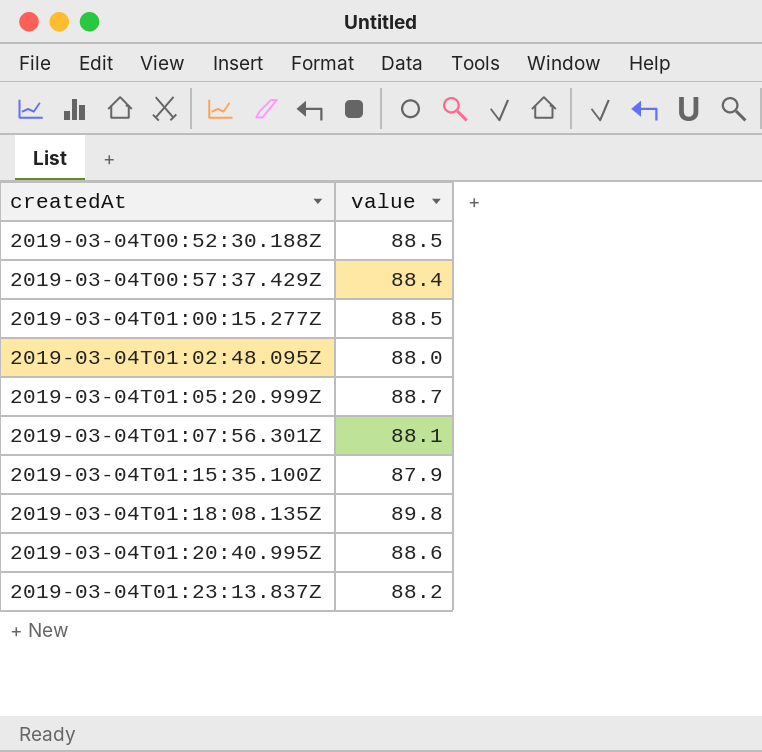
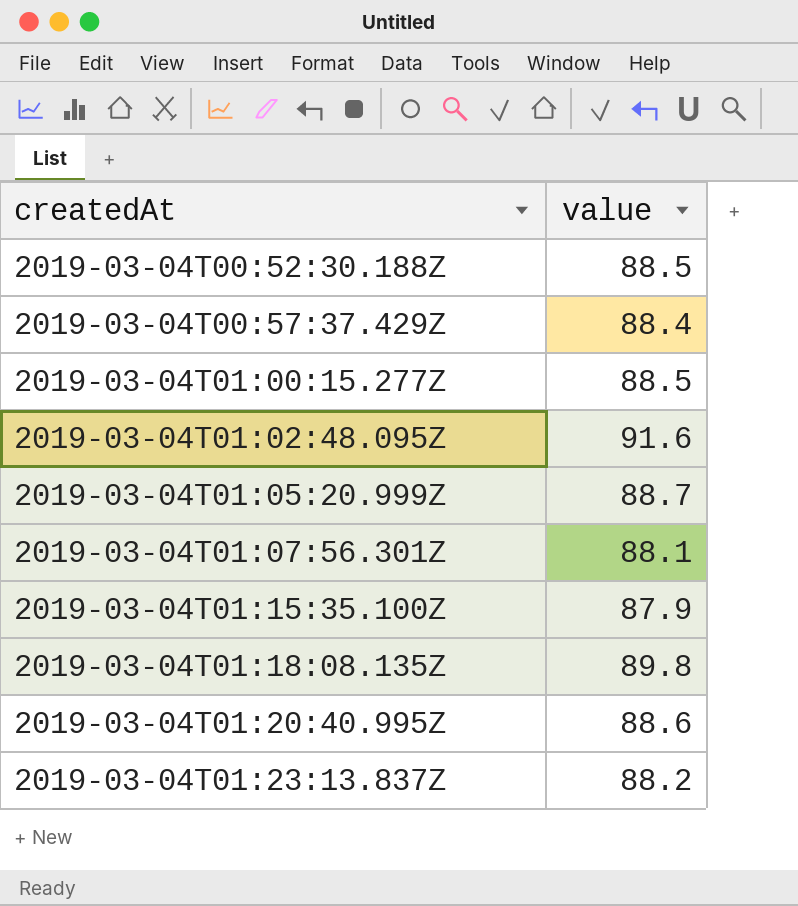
2019-03-04T01:02:48.095Z | value: 88.0 -> 91.6

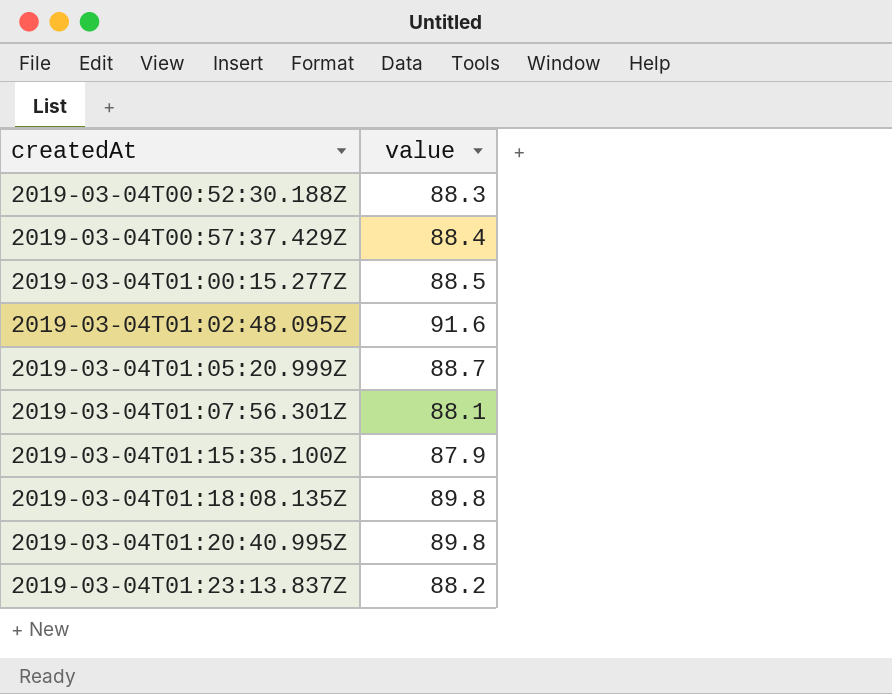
2019-03-04T00:52:30.188Z | value: 88.5 -> 88.3
2019-03-04T01:20:40.995Z | value: 88.6 -> 89.8

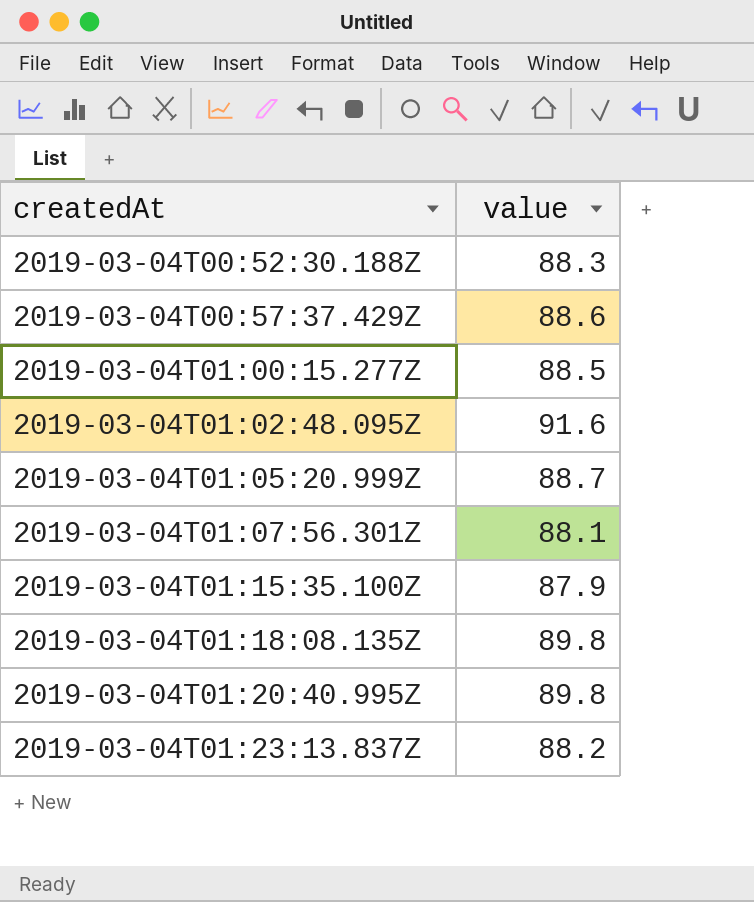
2019-03-04T00:57:37.429Z | value: 88.4 -> 88.6

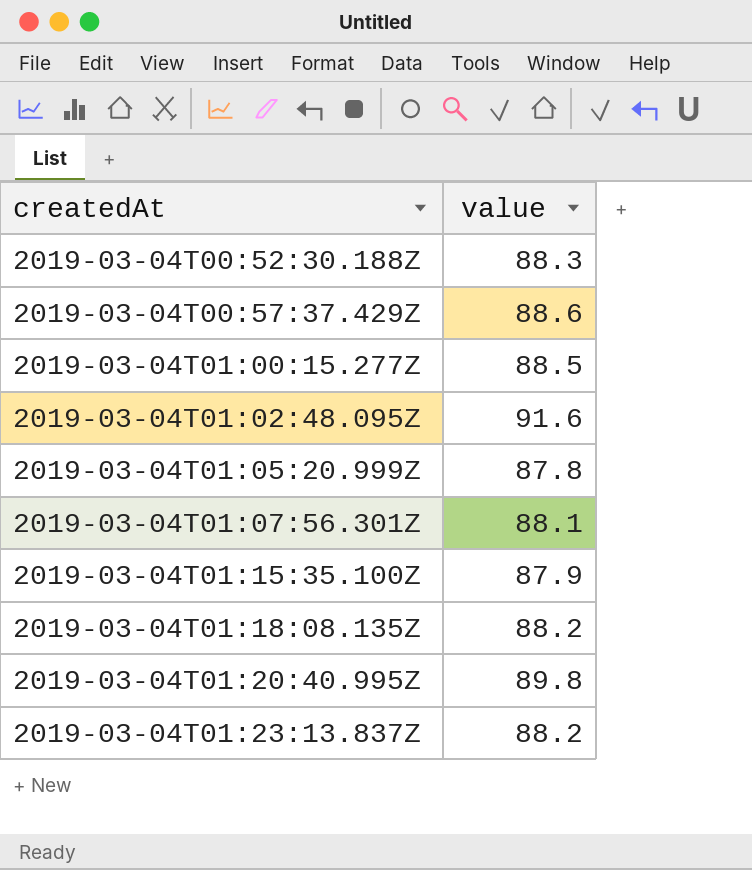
2019-03-04T01:05:20.999Z | value: 88.7 -> 87.8
2019-03-04T01:18:08.135Z | value: 89.8 -> 88.2

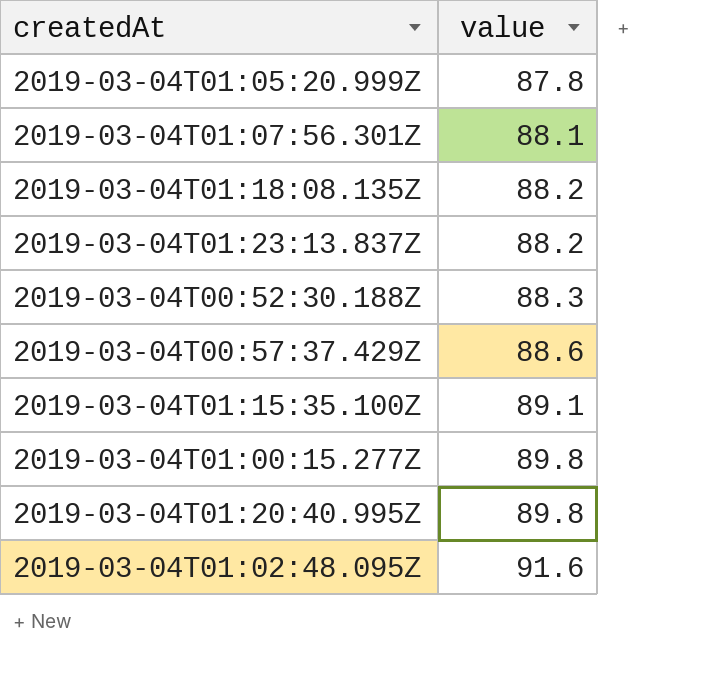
row order: createdAt ascending -> value ascending
2019-03-04T01:15:35.100Z | value: 87.9 -> 89.1
2019-03-04T01:00:15.277Z | value: 88.5 -> 89.8

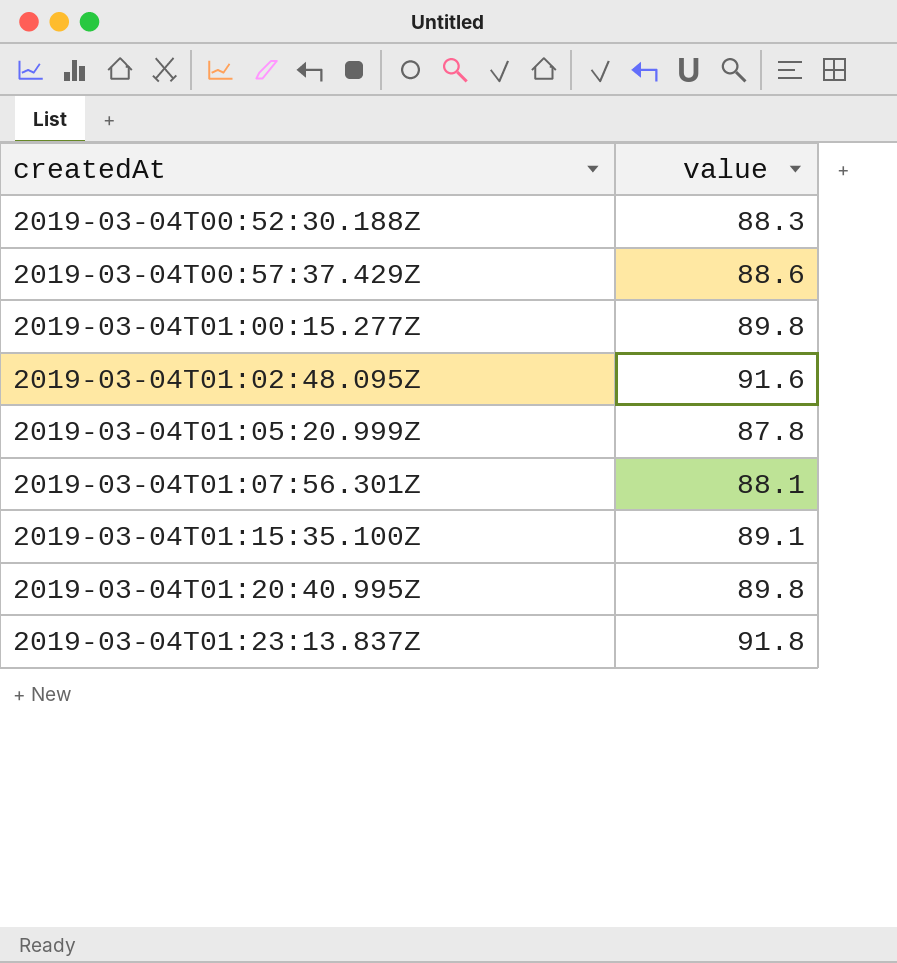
row order: value ascending -> createdAt ascending
row 2019-03-04T01:18:08.135Z: 88.2 -> none
2019-03-04T01:23:13.837Z | value: 88.2 -> 91.8

